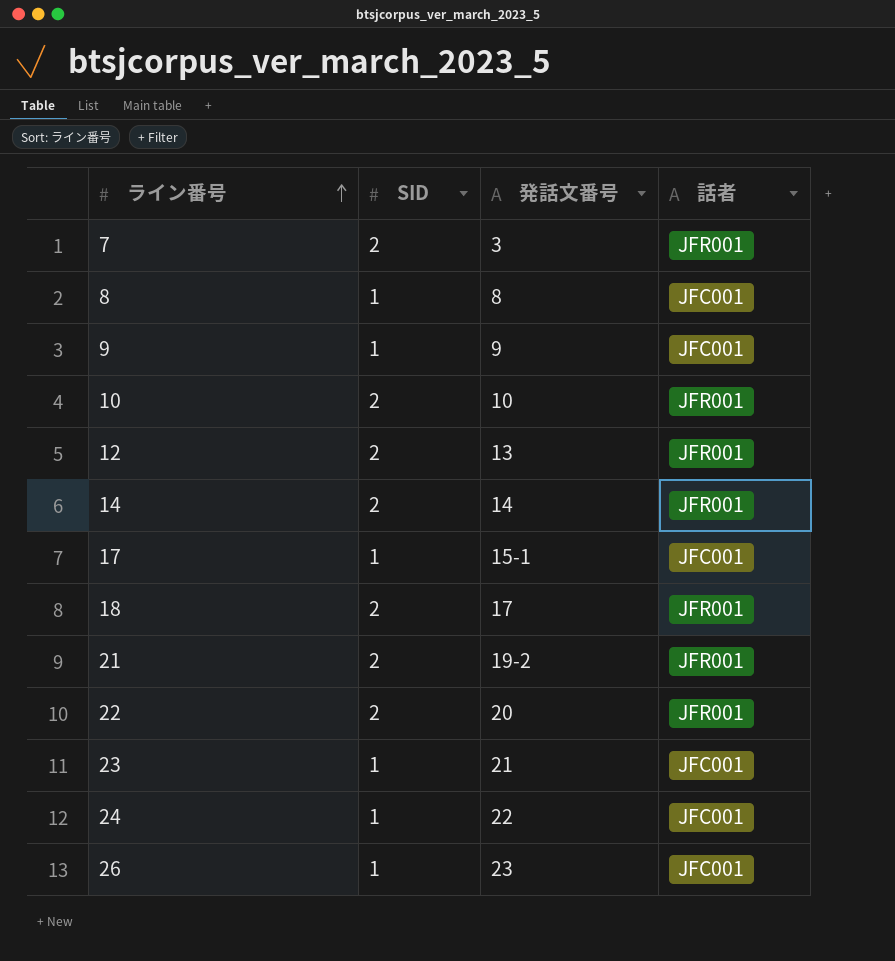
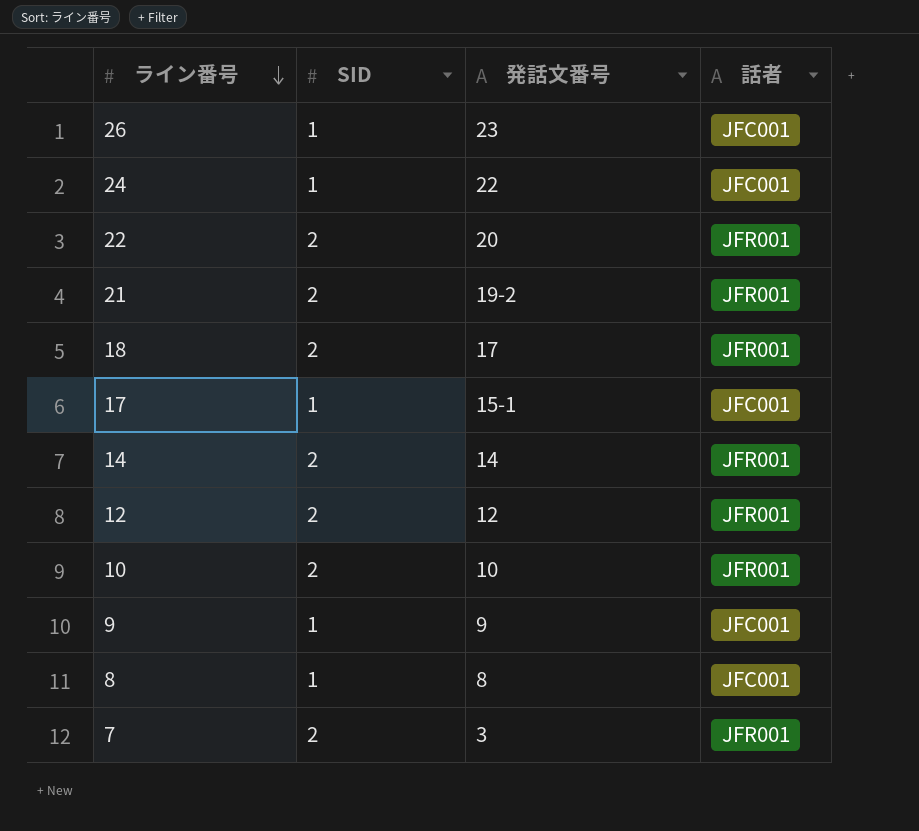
row order: ライン番号 ascending -> ライン番号 descending
row 23: 1 | 21 | JFC001 -> none
12 | 発話文番号: 13 -> 12

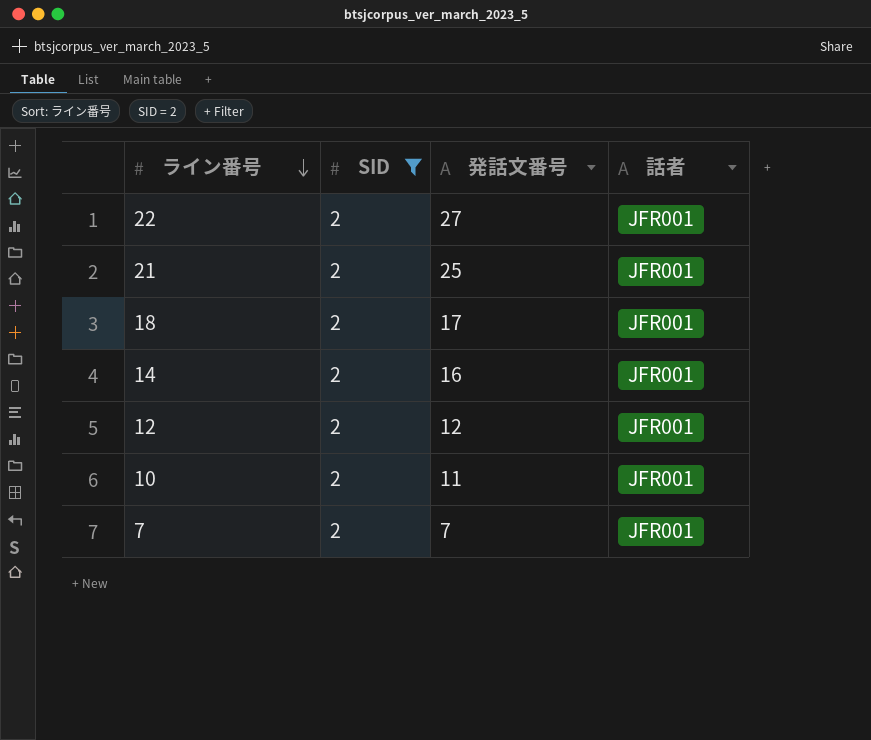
filter: none -> SID = 2
22 | 発話文番号: 20 -> 27
21 | 発話文番号: 19-2 -> 25
14 | 発話文番号: 14 -> 16
10 | 発話文番号: 10 -> 11
7 | 発話文番号: 3 -> 7

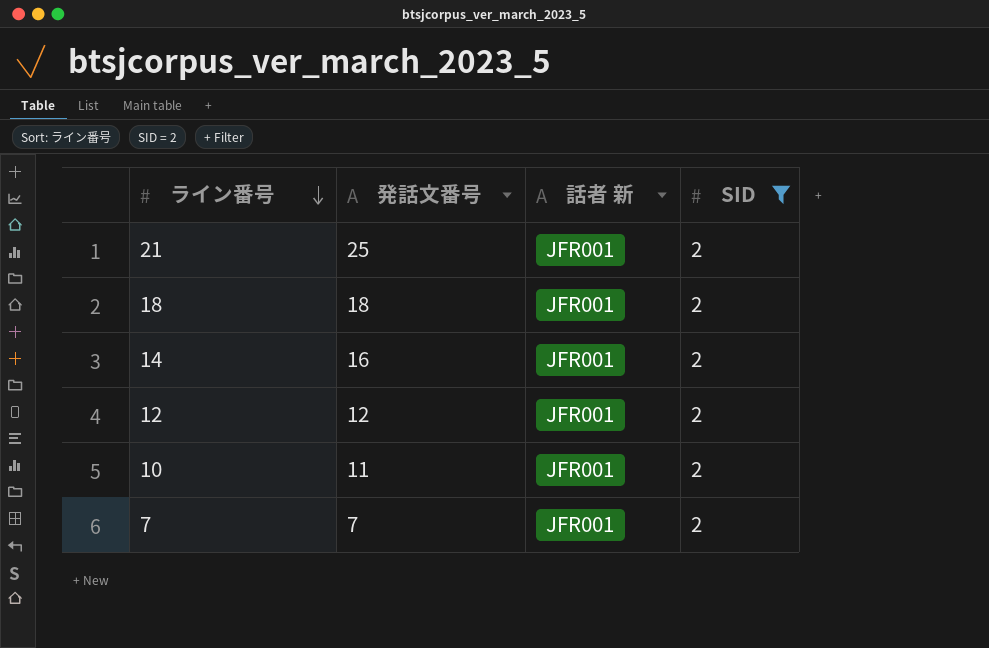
column name: 話者 -> 話者 新
column SID | position: 2 -> 4
row 22: 2 | 27 | JFR001 -> none
18 | 発話文番号: 17 -> 18

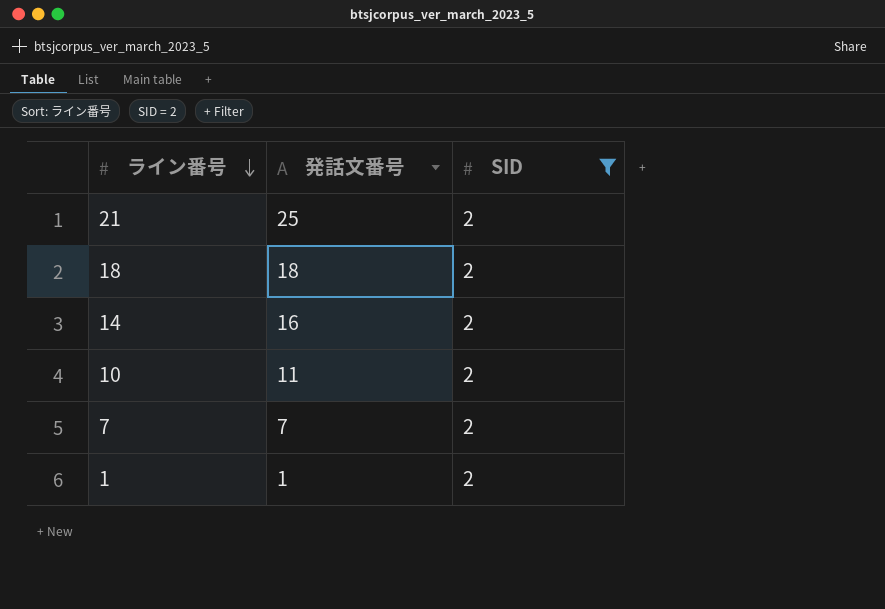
column 話者 新 | position: 3 -> none
row 12: 12 | JFR001 | 2 -> none
row 1: none -> 1 | 2

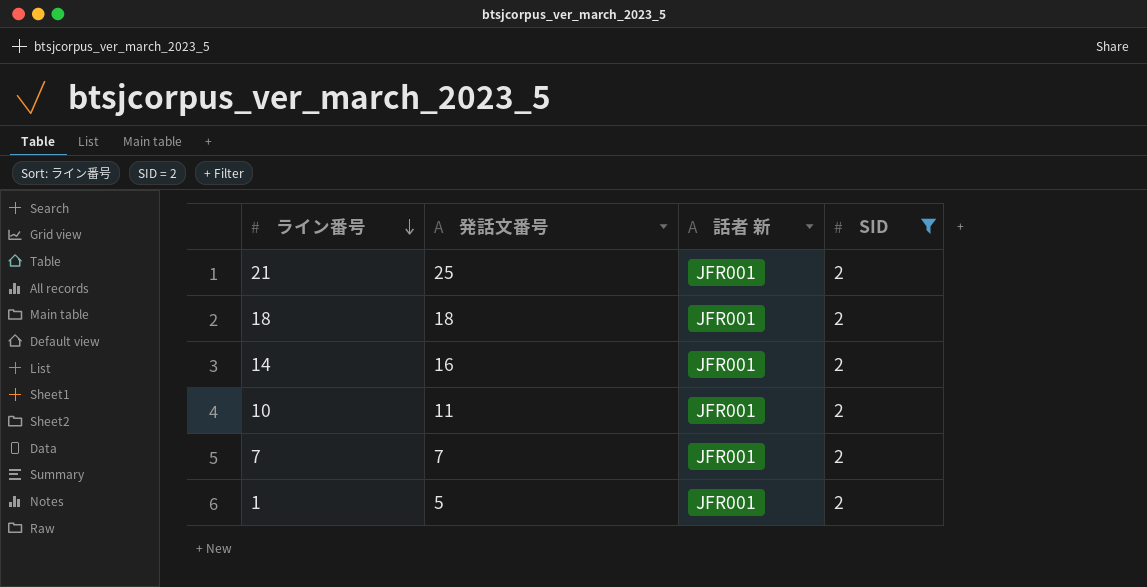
column 話者 新 | position: none -> 3
1 | 発話文番号: 1 -> 5

